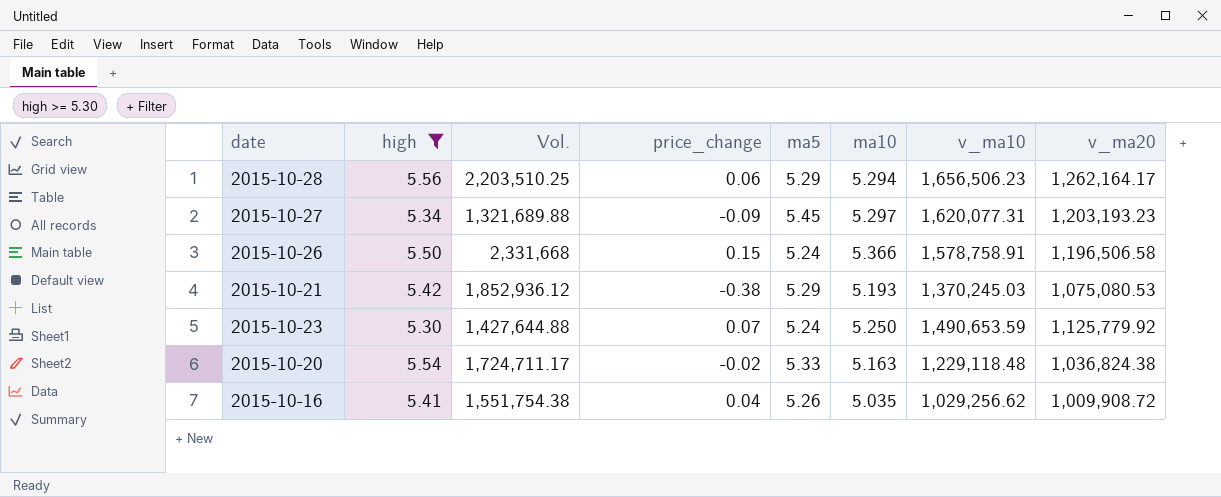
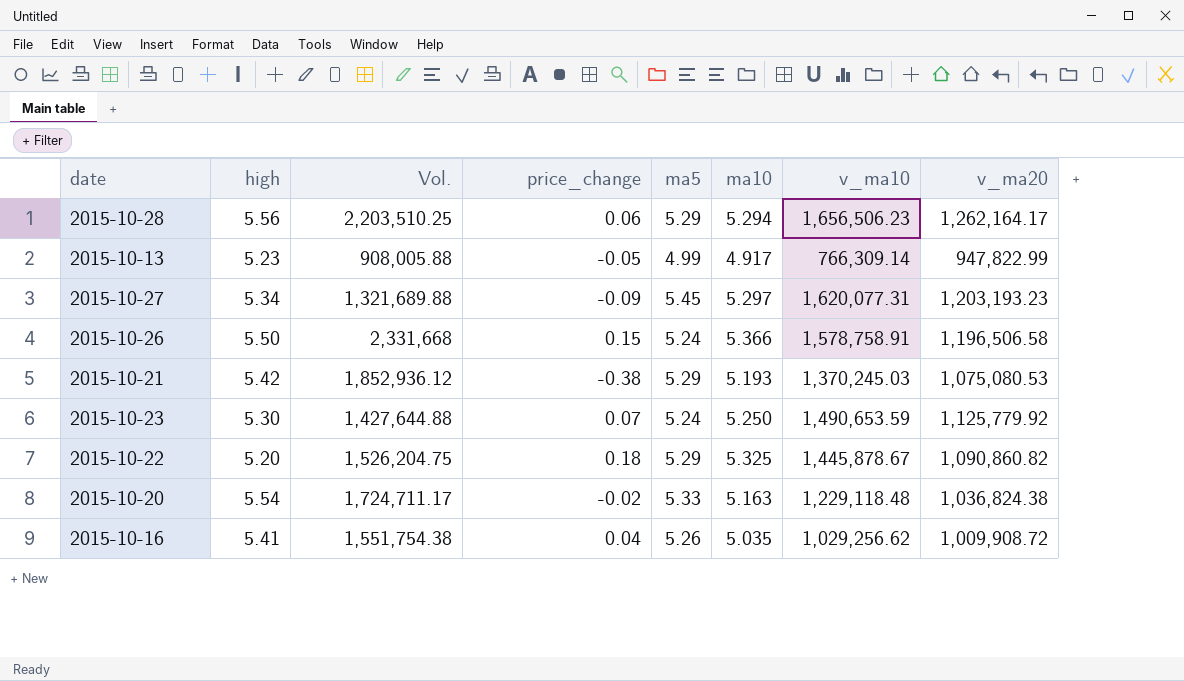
filter: high >= 5.30 -> none

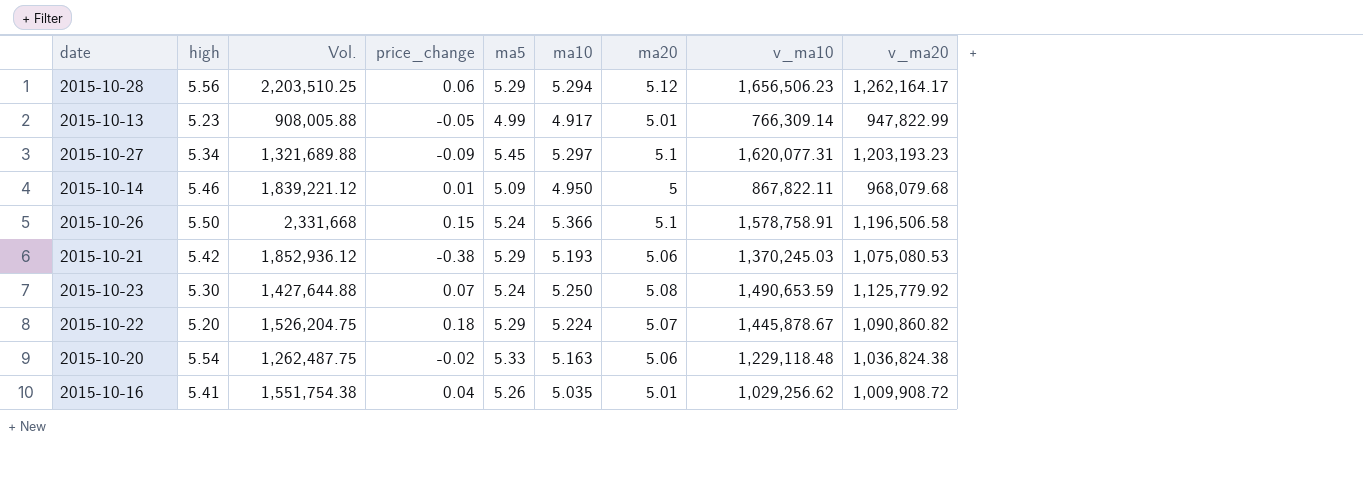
column ma20 | position: none -> 7
row 2015-10-14: none -> 5.46 | 1,839,221.12 | 0.01 | 5.09 | 4.950 | 5 | 867,822.11 | 968,079.68
2015-10-22 | ma10: 5.325 -> 5.224
2015-10-20 | Vol.: 1,724,711.17 -> 1,262,487.75

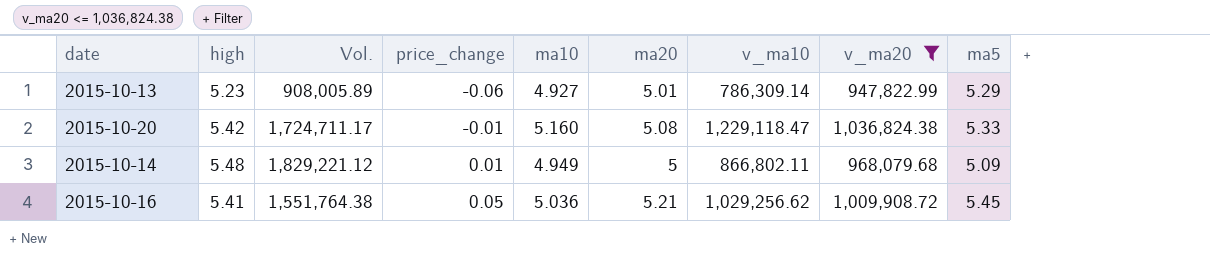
filter: none -> v_ma20 <= 1,036,824.38
row order: none -> price_change ascending
column ma5 | position: 5 -> 9
2015-10-13 | Vol.: 908,005.88 -> 908,005.89
2015-10-13 | price_change: -0.05 -> -0.06
2015-10-13 | ma10: 4.917 -> 4.927
2015-10-13 | v_ma10: 766,309.14 -> 786,309.14
2015-10-13 | ma5: 4.99 -> 5.29
2015-10-20 | high: 5.54 -> 5.42
2015-10-20 | Vol.: 1,262,487.75 -> 1,724,711.17
2015-10-20 | price_change: -0.02 -> -0.01
2015-10-20 | ma10: 5.163 -> 5.160
2015-10-20 | ma20: 5.06 -> 5.08
2015-10-20 | v_ma10: 1,229,118.48 -> 1,229,118.47
2015-10-14 | high: 5.46 -> 5.48
2015-10-14 | Vol.: 1,839,221.12 -> 1,829,221.12
2015-10-14 | ma10: 4.950 -> 4.949
2015-10-14 | v_ma10: 867,822.11 -> 866,802.11
2015-10-16 | Vol.: 1,551,754.38 -> 1,551,764.38
2015-10-16 | price_change: 0.04 -> 0.05
2015-10-16 | ma10: 5.035 -> 5.036
2015-10-16 | ma20: 5.01 -> 5.21
2015-10-16 | ma5: 5.26 -> 5.45

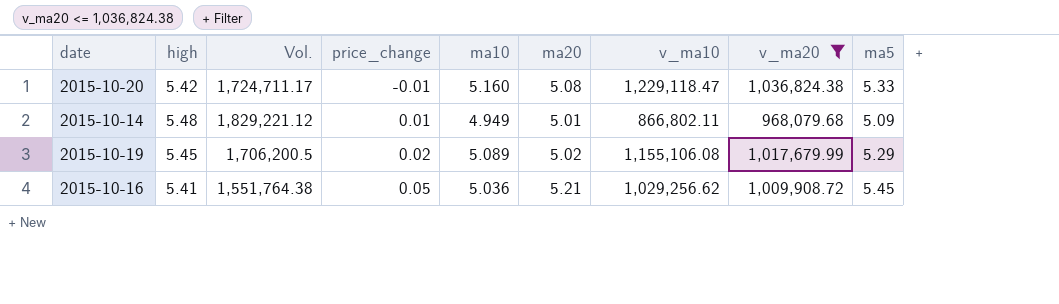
row 2015-10-13: 5.23 | 908,005.89 | -0.06 | 4.927 | 5.01 | 786,309.14 | 947,822.99 | 5.29 -> none
2015-10-14 | ma20: 5 -> 5.01
row 2015-10-19: none -> 5.45 | 1,706,200.5 | 0.02 | 5.089 | 5.02 | 1,155,106.08 | 1,017,679.99 | 5.29

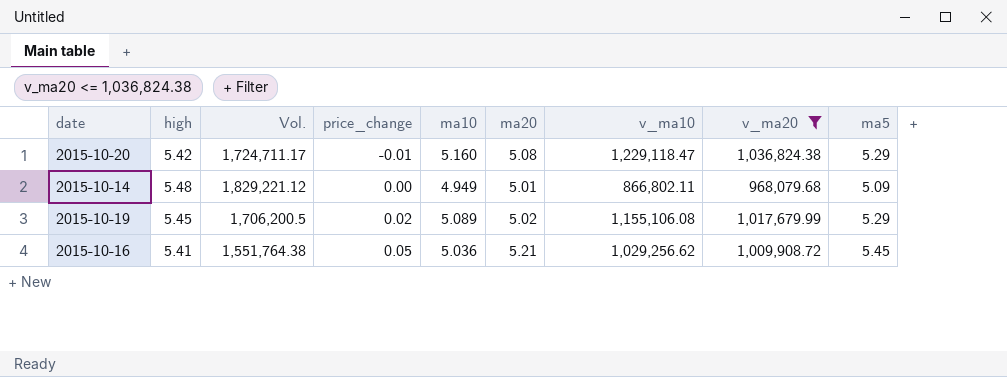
2015-10-20 | ma5: 5.33 -> 5.29
2015-10-14 | price_change: 0.01 -> 0.00

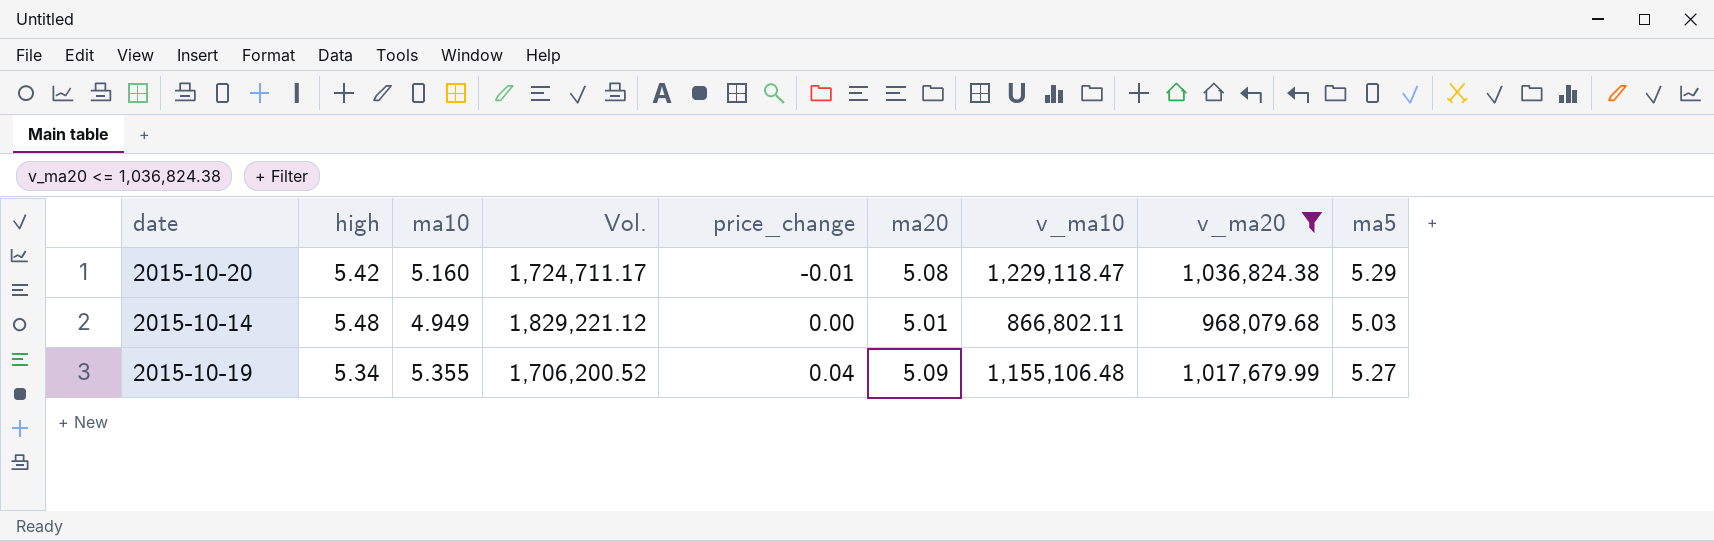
column ma10 | position: 5 -> 3
row 2015-10-16: 5.41 | 1,551,764.38 | 0.05 | 5.036 | 5.21 | 1,029,256.62 | 1,009,908.72 | 5.45 -> none
2015-10-14 | ma5: 5.09 -> 5.03
2015-10-19 | high: 5.45 -> 5.34
2015-10-19 | ma10: 5.089 -> 5.355
2015-10-19 | Vol.: 1,706,200.5 -> 1,706,200.52
2015-10-19 | price_change: 0.02 -> 0.04
2015-10-19 | ma20: 5.02 -> 5.09
2015-10-19 | v_ma10: 1,155,106.08 -> 1,155,106.48
2015-10-19 | ma5: 5.29 -> 5.27

